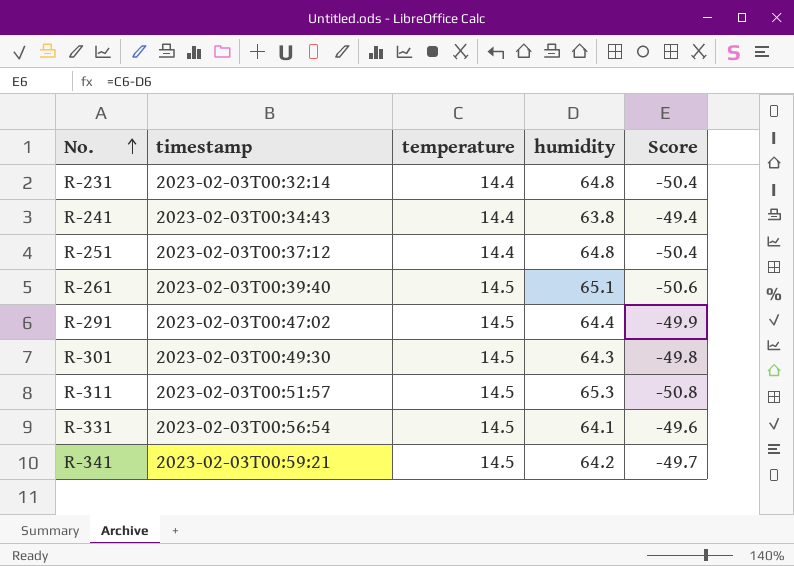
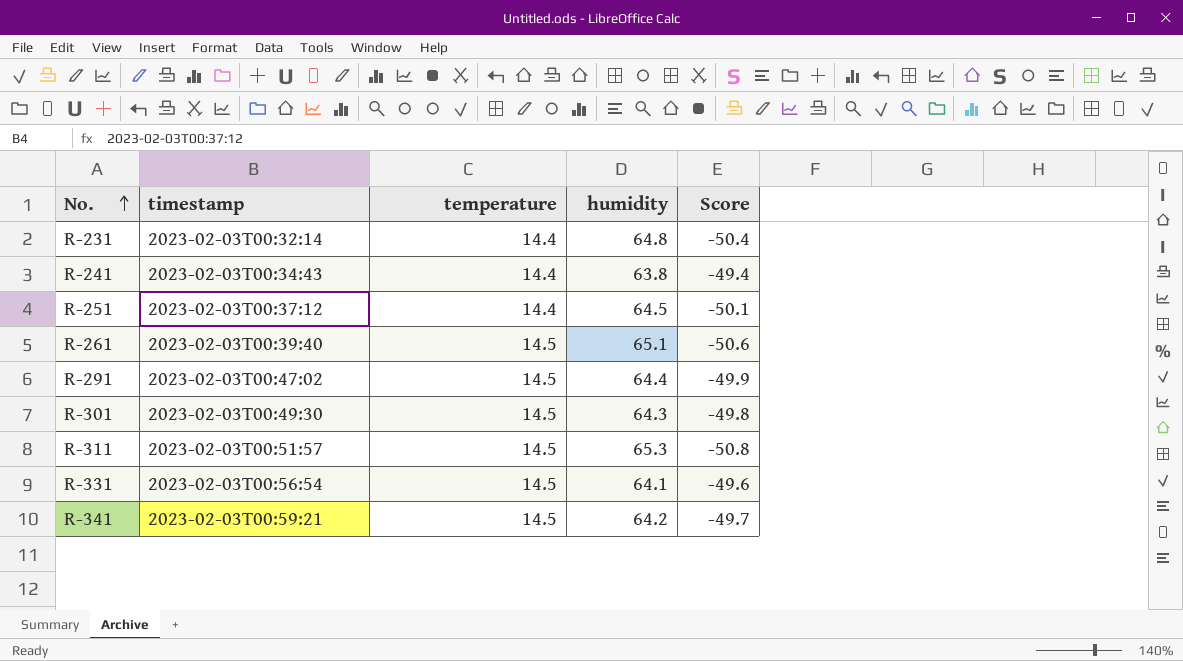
R-251 | humidity: 64.8 -> 64.5
R-251 | Score: -50.4 -> -50.1

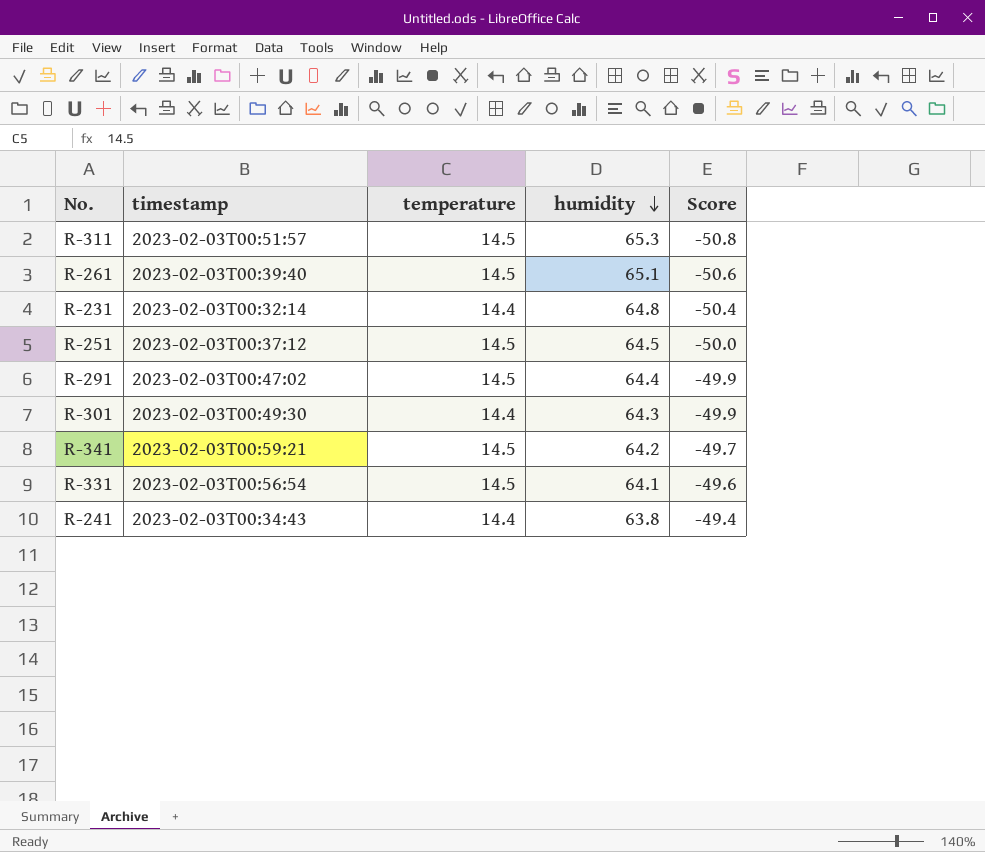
row order: No. ascending -> humidity descending
R-251 | temperature: 14.4 -> 14.5
R-251 | Score: -50.1 -> -50.0
R-301 | temperature: 14.5 -> 14.4
R-301 | Score: -49.8 -> -49.9

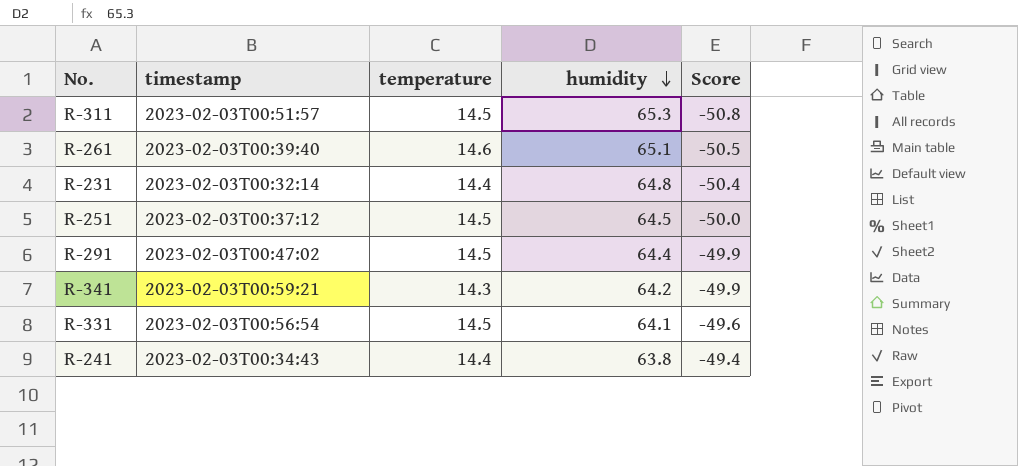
row R-301: 2023-02-03T00:49:30 | 14.4 | 64.3 | -49.9 -> none
R-261 | temperature: 14.5 -> 14.6
R-261 | Score: -50.6 -> -50.5
R-341 | temperature: 14.5 -> 14.3
R-341 | Score: -49.7 -> -49.9

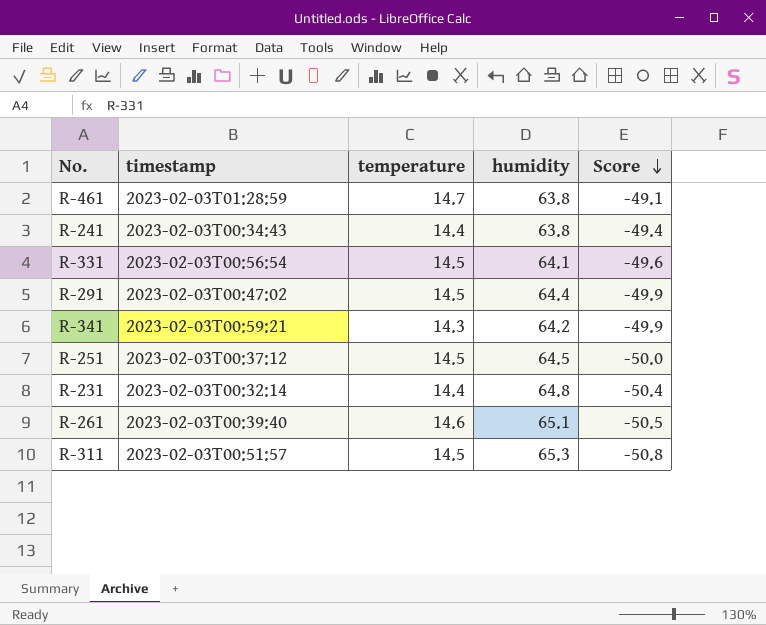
row order: humidity descending -> Score descending
row R-461: none -> 2023-02-03T01:28:59 | 14.7 | 63.8 | -49.1

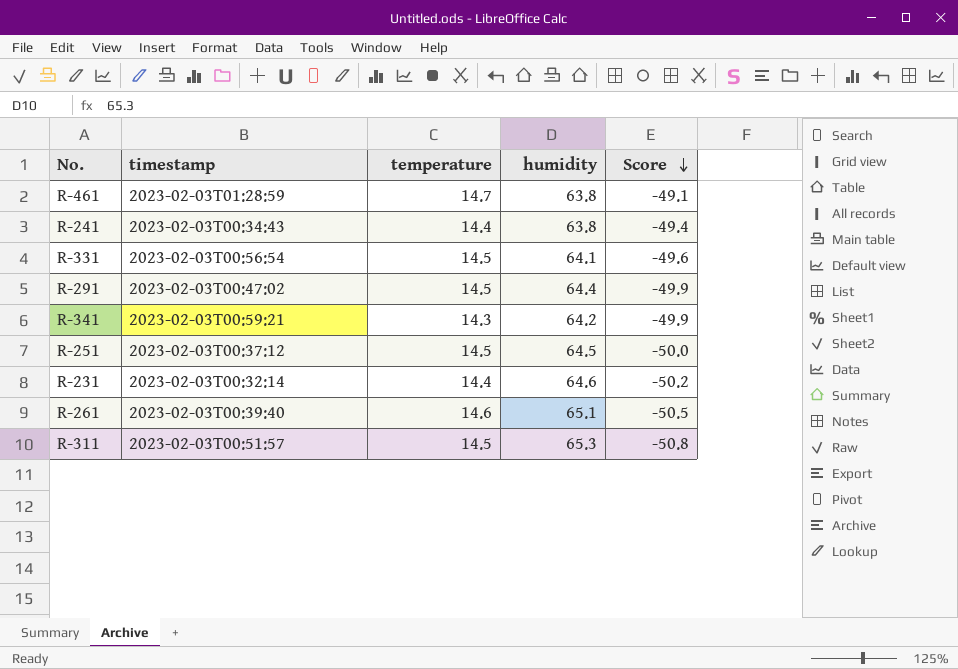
R-231 | humidity: 64.8 -> 64.6
R-231 | Score: -50.4 -> -50.2

